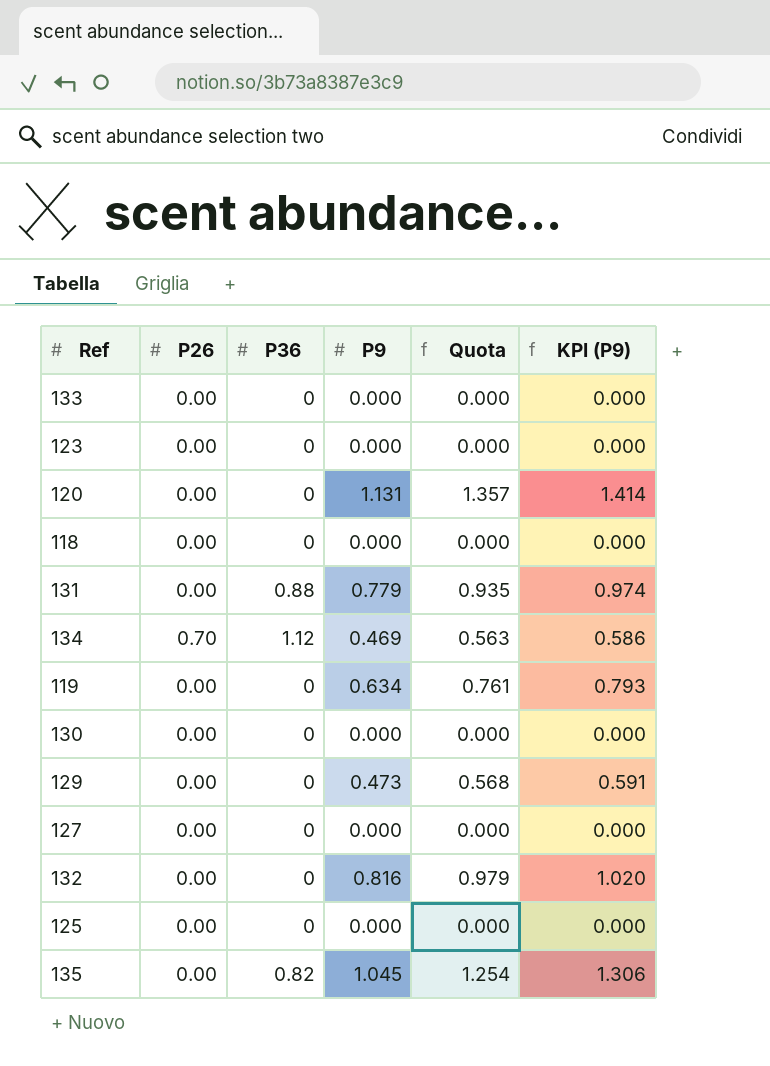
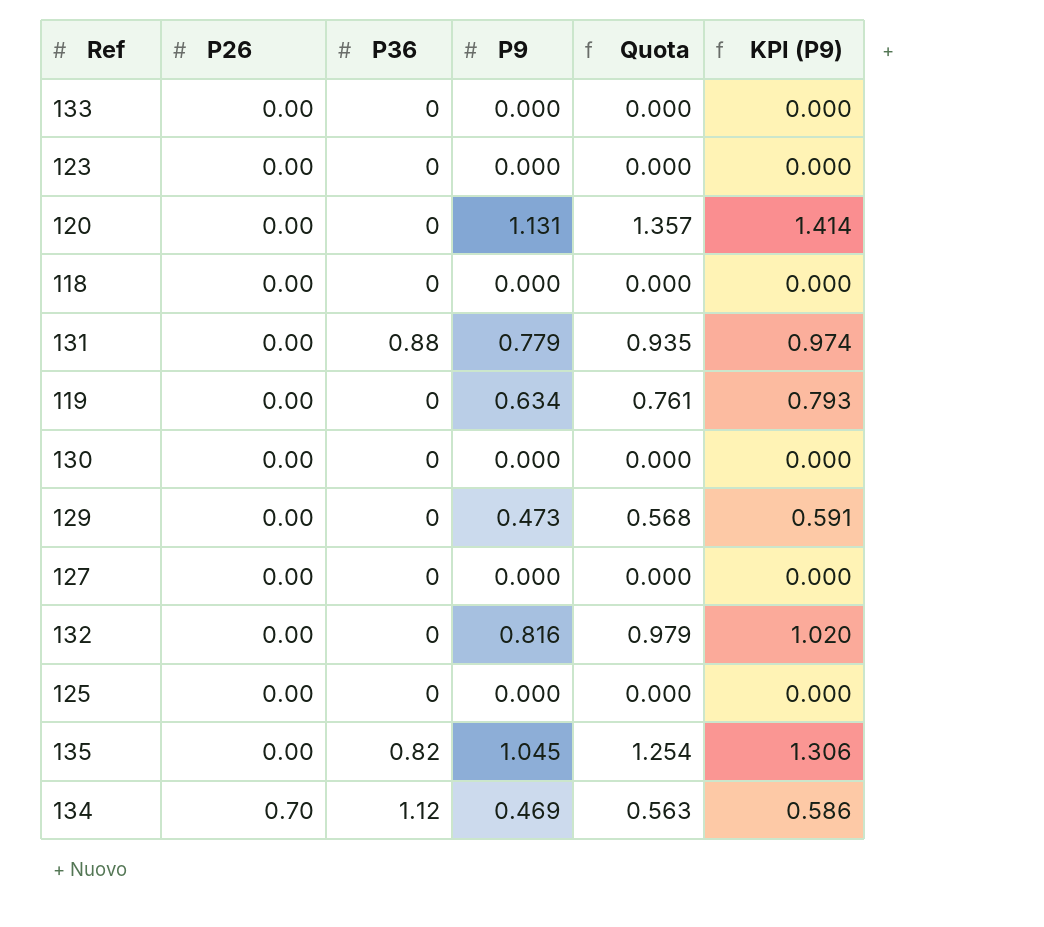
row order: none -> P26 ascending

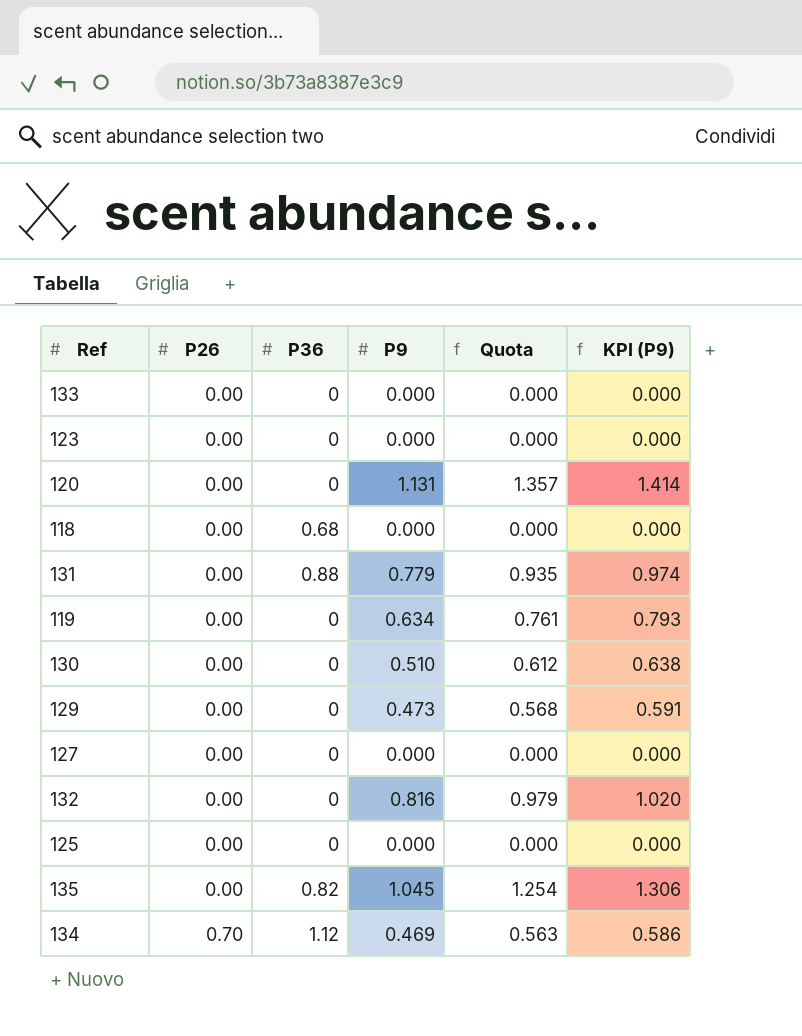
118 | P36: 0 -> 0.68
130 | P9: 0.000 -> 0.510
130 | Quota: 0.000 -> 0.612
130 | KPI (P9): 0.000 -> 0.638

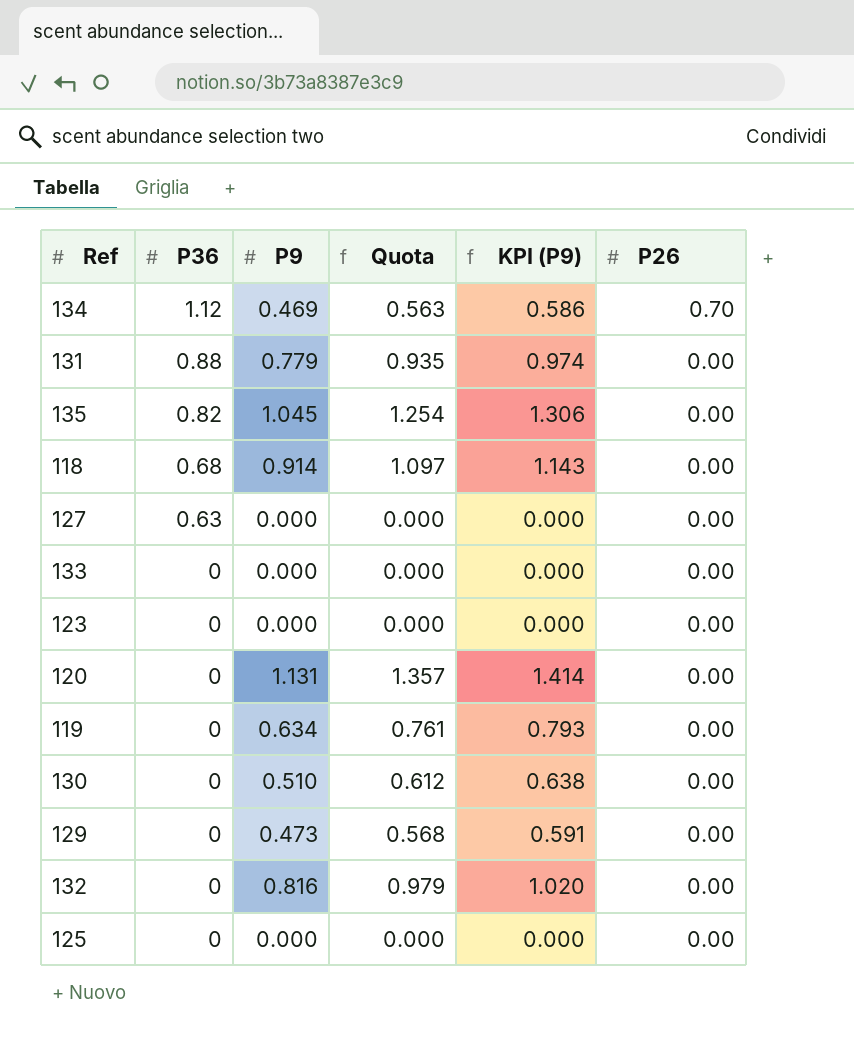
row order: P26 ascending -> P36 descending
column P26 | position: 2 -> 6
118 | P9: 0.000 -> 0.914
118 | Quota: 0.000 -> 1.097
118 | KPI (P9): 0.000 -> 1.143
127 | P36: 0 -> 0.63

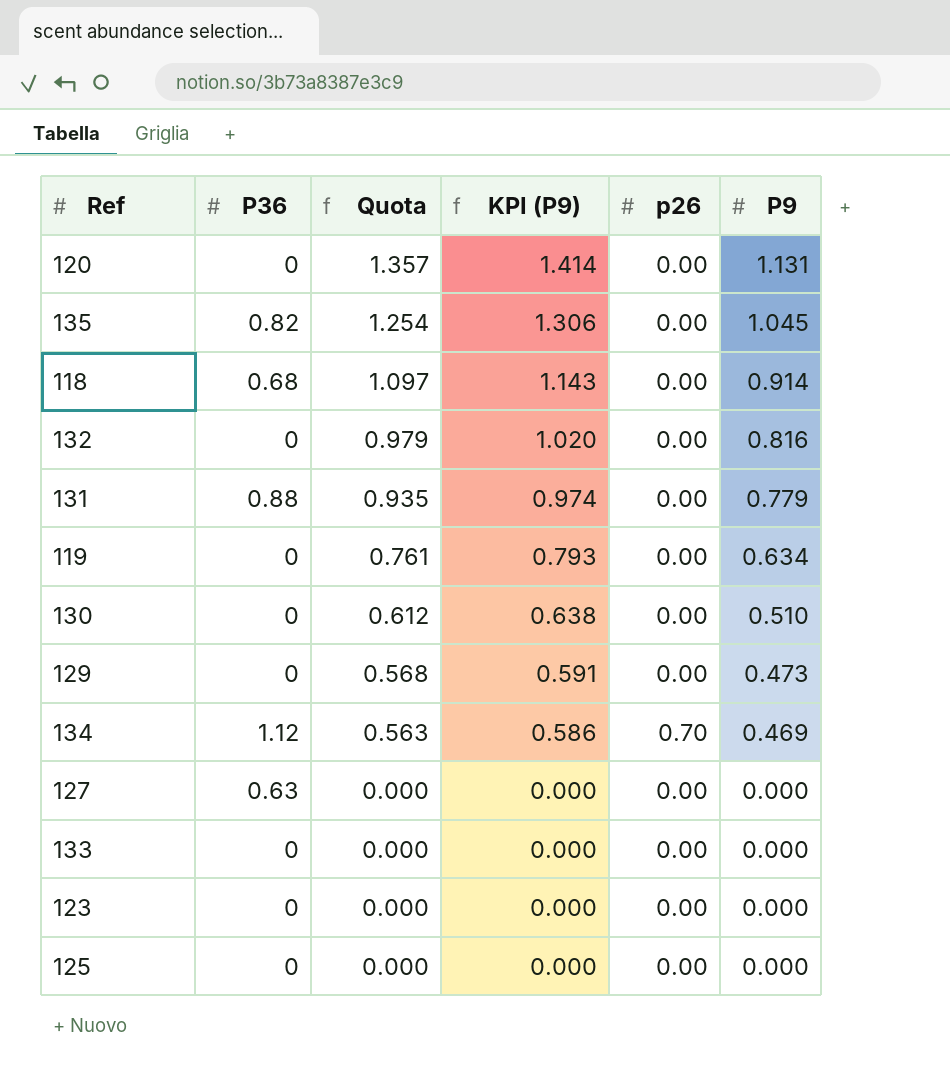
row order: P36 descending -> Quota descending
column name: P26 -> p26
column P9 | position: 3 -> 6

